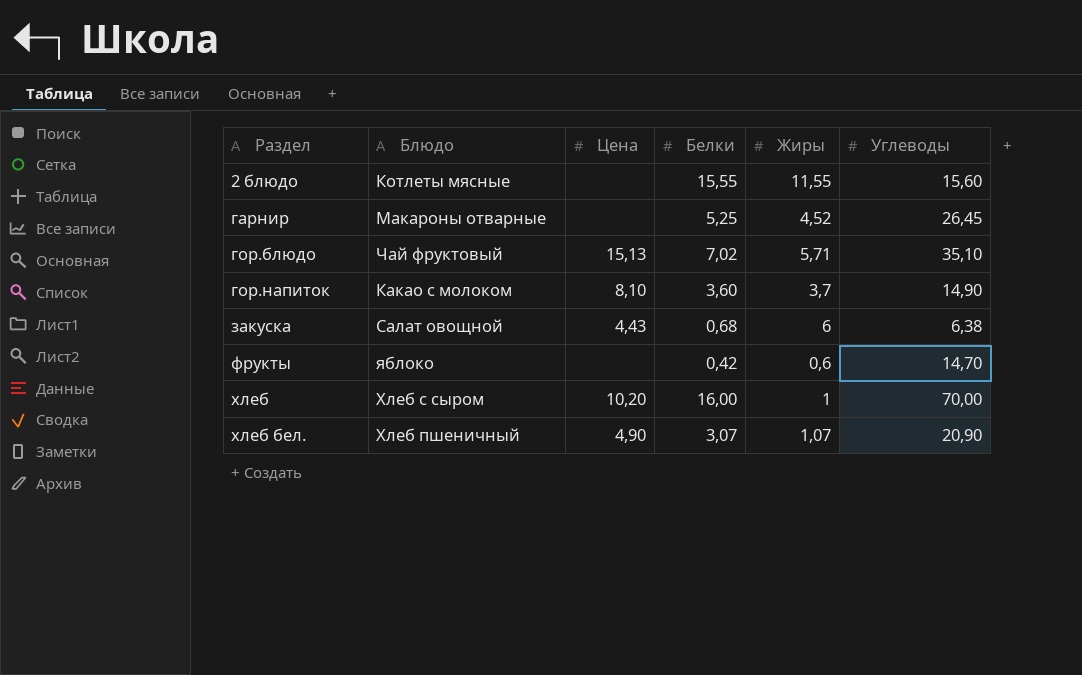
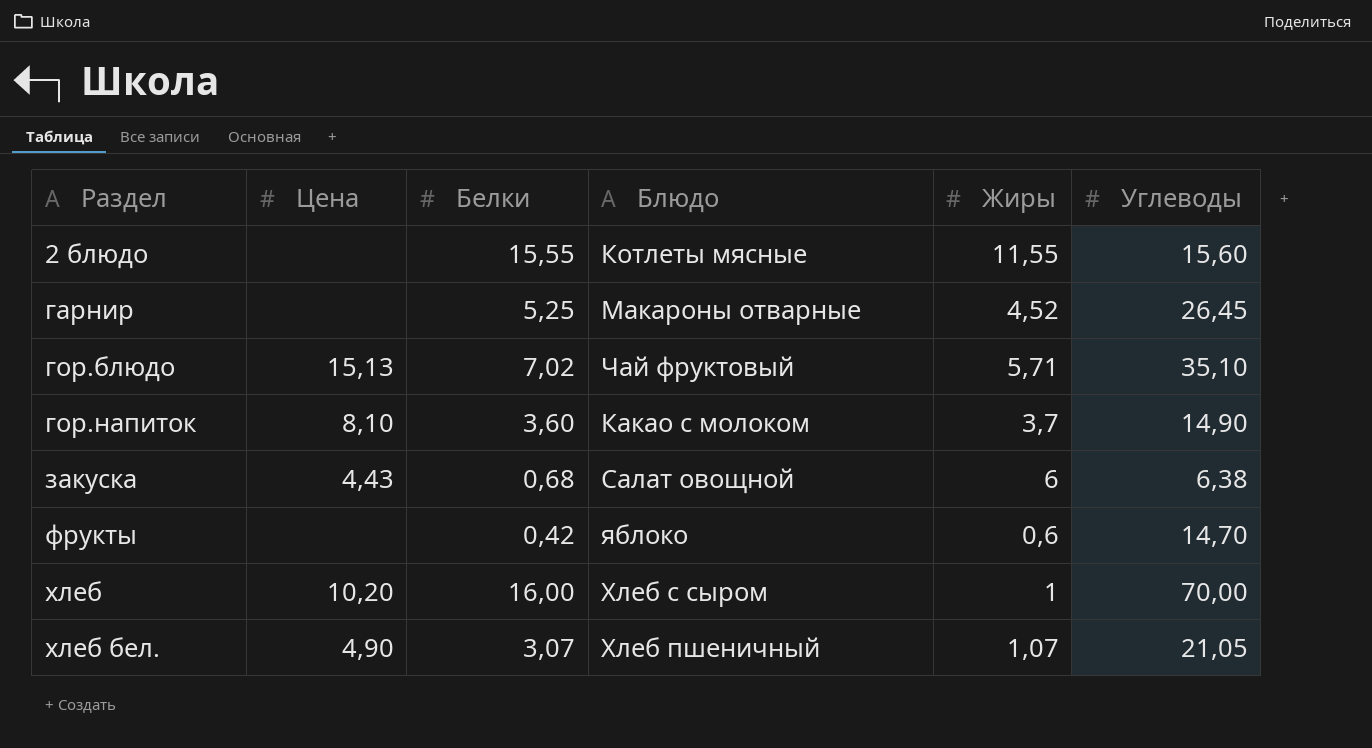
column Блюдо | position: 2 -> 4
хлеб бел. | Углеводы: 20,90 -> 21,05

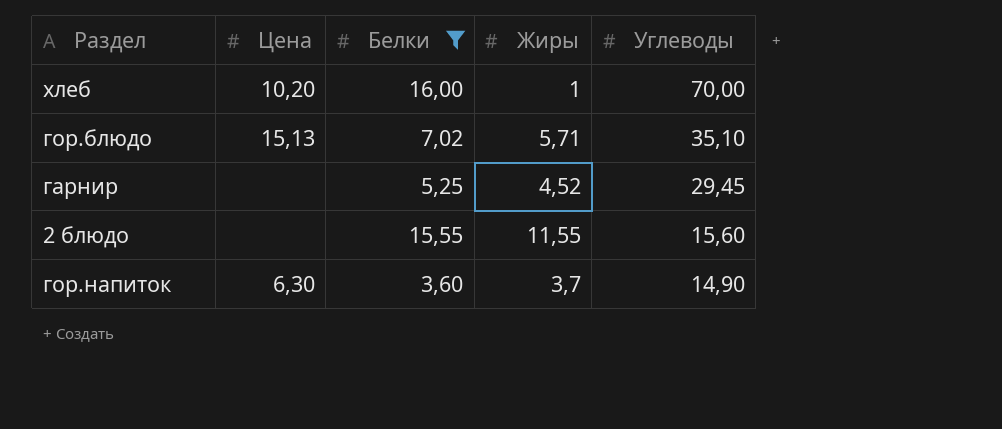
filter: none -> Белки >= 3,60
row order: Раздел ascending -> Углеводы descending
column Блюдо | position: 4 -> none
гарнир | Углеводы: 26,45 -> 29,45
гор.напиток | Цена: 8,10 -> 6,30

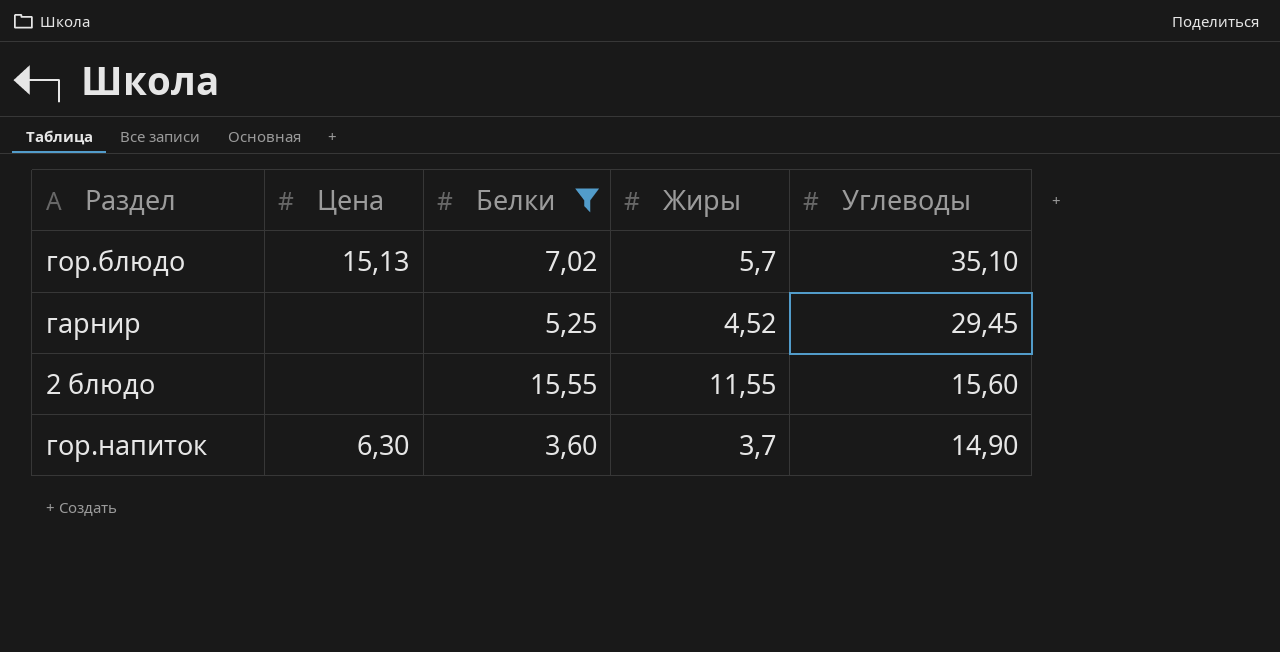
row хлеб: 10,20 | 16,00 | 1 | 70,00 -> none
гор.блюдо | Жиры: 5,71 -> 5,7

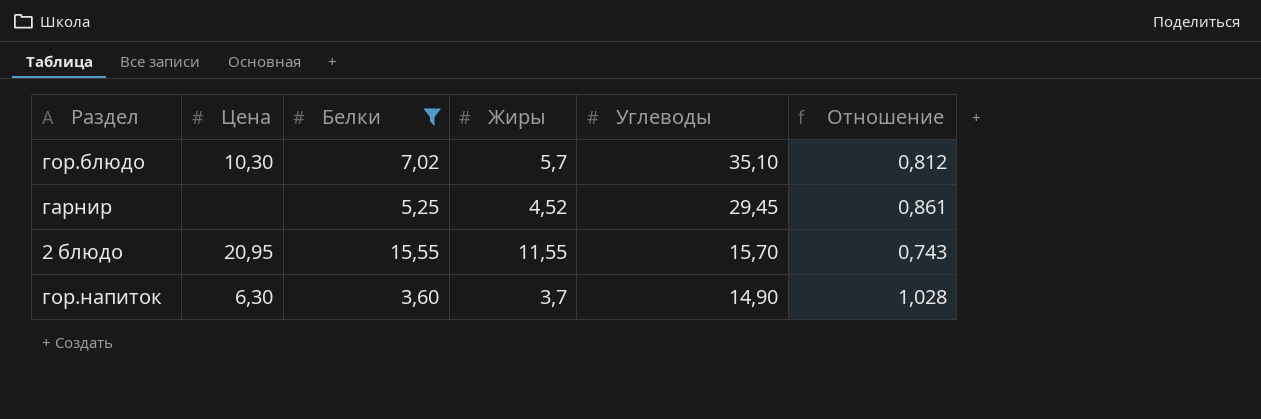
column Отношение | formula: none -> [Жиры] / [Белки]
гор.блюдо | Цена: 15,13 -> 10,30
2 блюдо | Цена: none -> 20,95
2 блюдо | Углеводы: 15,60 -> 15,70

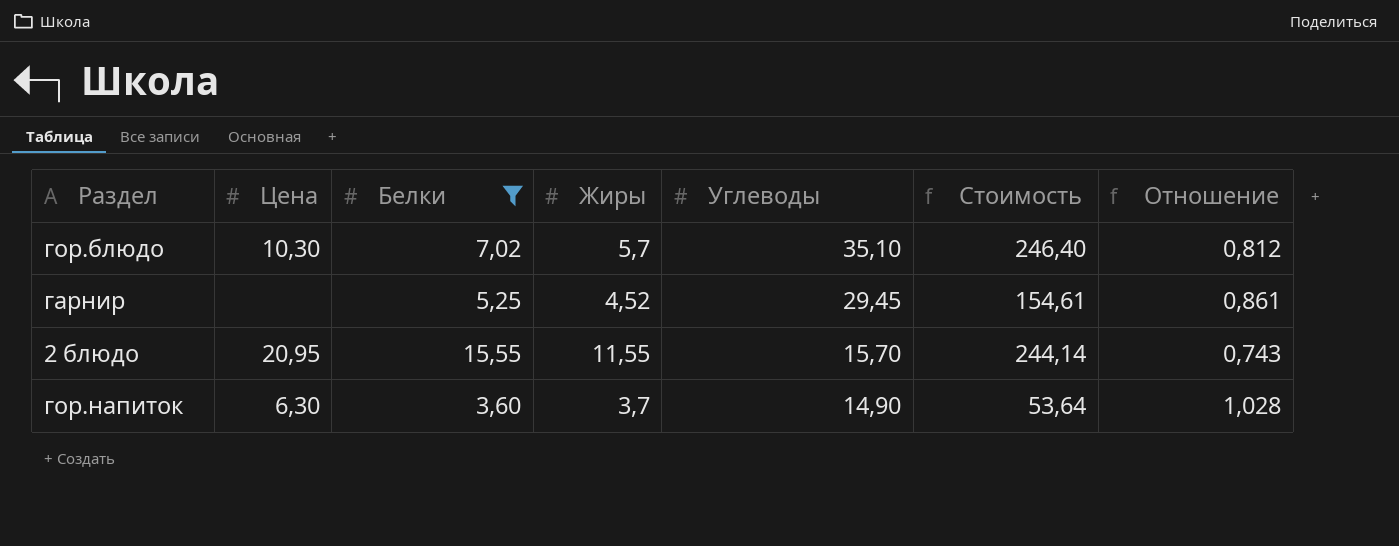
column Стоимость | formula: none -> [Белки] * [Углеводы]

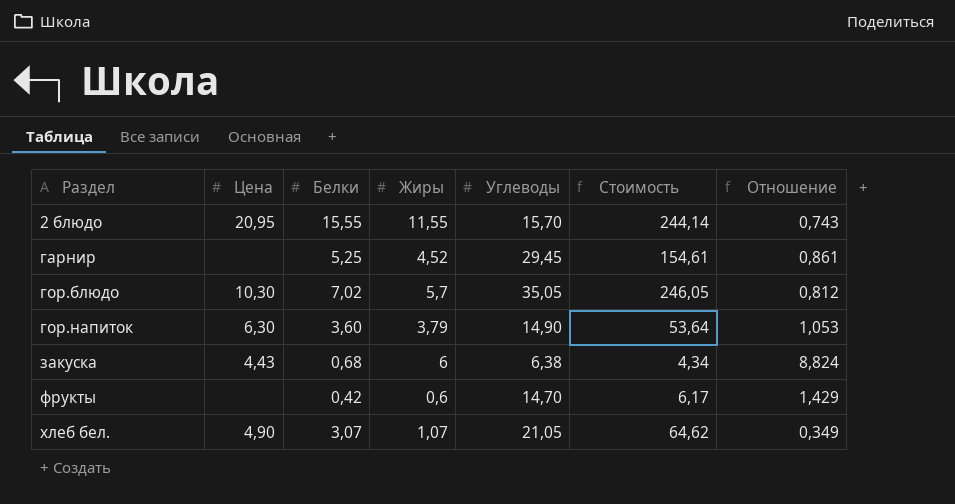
filter: Белки >= 3,60 -> none
row order: Углеводы descending -> Раздел ascending
гор.блюдо | Углеводы: 35,10 -> 35,05
гор.блюдо | Стоимость: 246,40 -> 246,05
гор.напиток | Жиры: 3,7 -> 3,79
гор.напиток | Отношение: 1,028 -> 1,053

